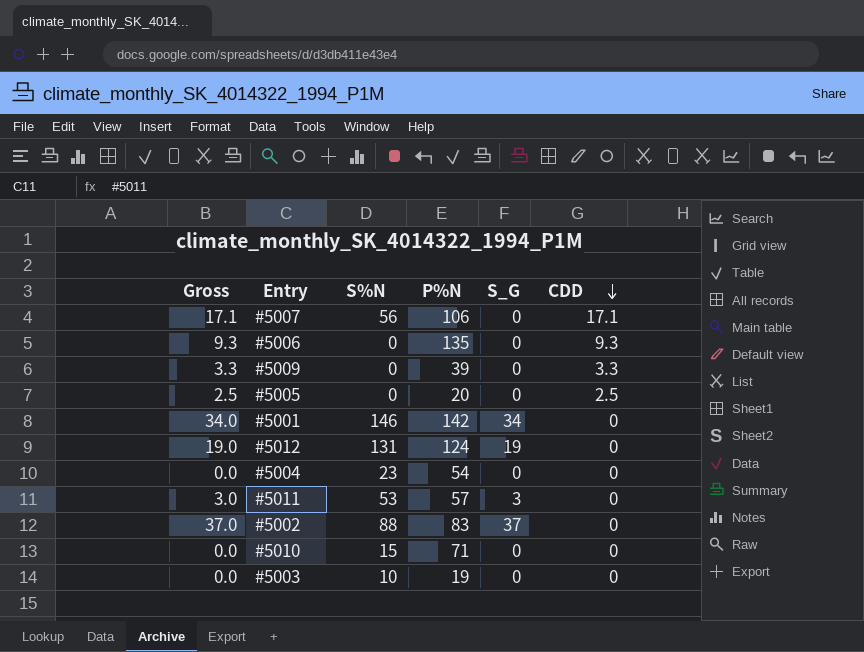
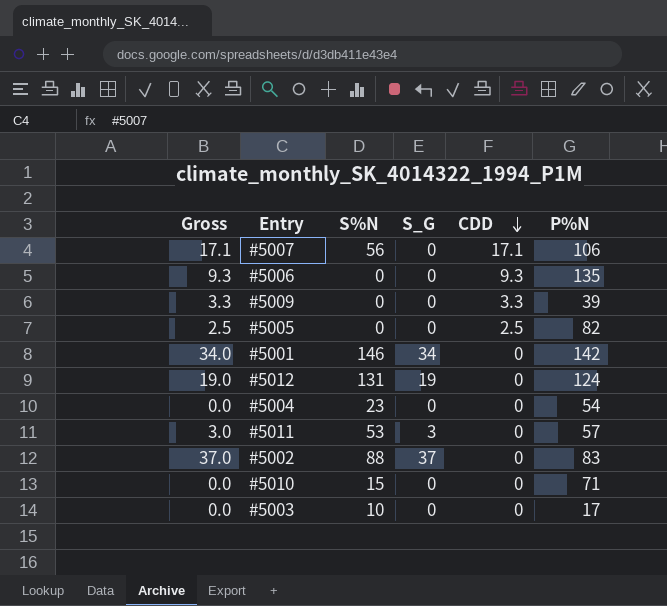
column P%N | position: 4 -> 6
#5005 | P%N: 20 -> 82
#5003 | P%N: 19 -> 17

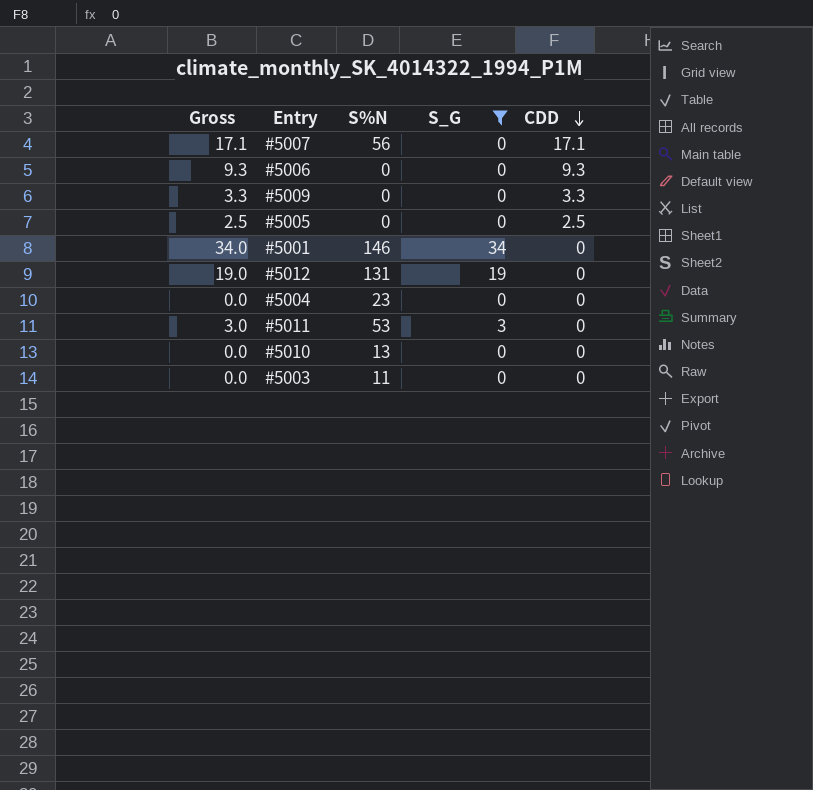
filter: none -> S_G != 37
column P%N | position: 6 -> none
#5010 | S%N: 15 -> 13
#5003 | S%N: 10 -> 11

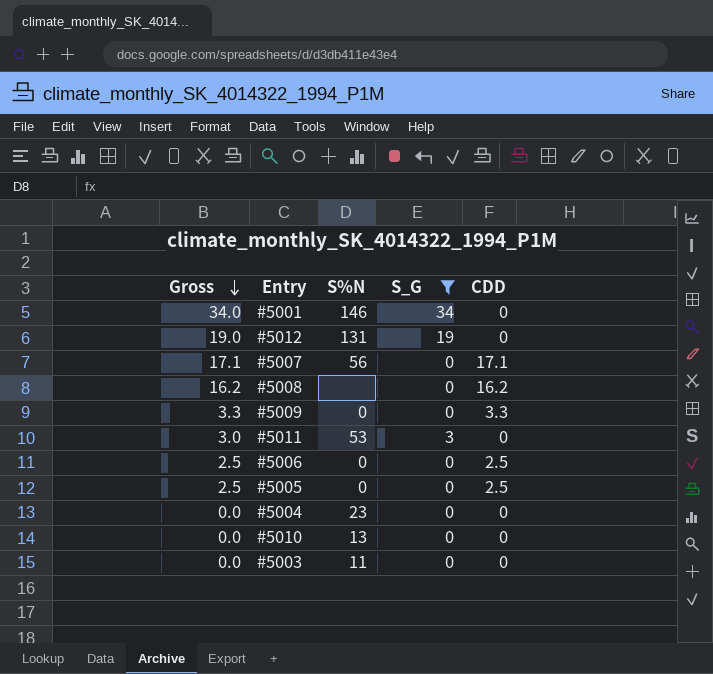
row order: CDD descending -> Gross descending
row #5008: none -> 16.2 | none | 0 | 16.2
#5006 | Gross: 9.3 -> 2.5
#5006 | CDD: 9.3 -> 2.5

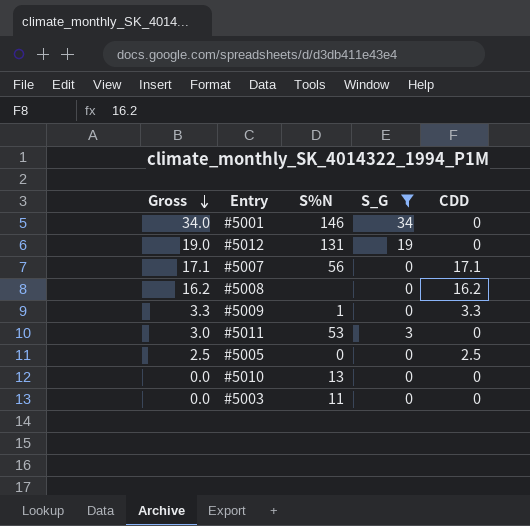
row #5006: 2.5 | 0 | 0 | 2.5 -> none
row #5004: 0.0 | 23 | 0 | 0 -> none
#5009 | S%N: 0 -> 1

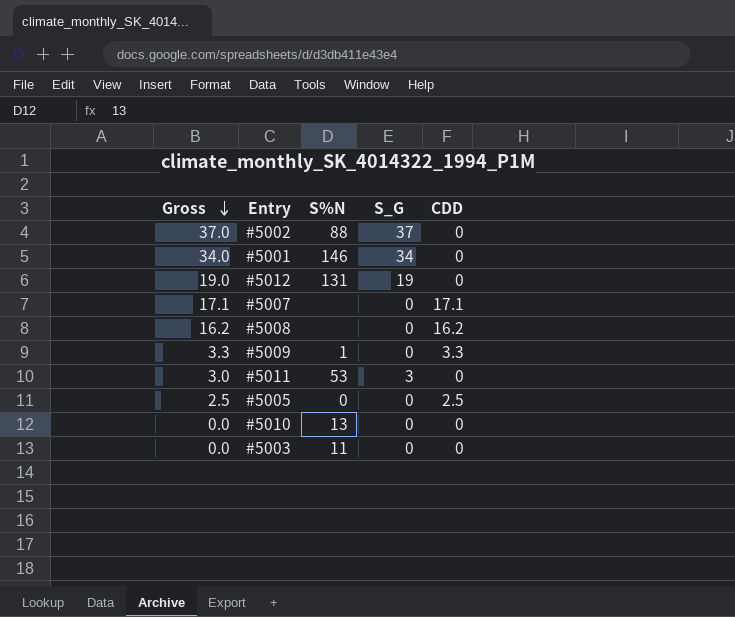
filter: S_G != 37 -> none
#5007 | S%N: 56 -> none

